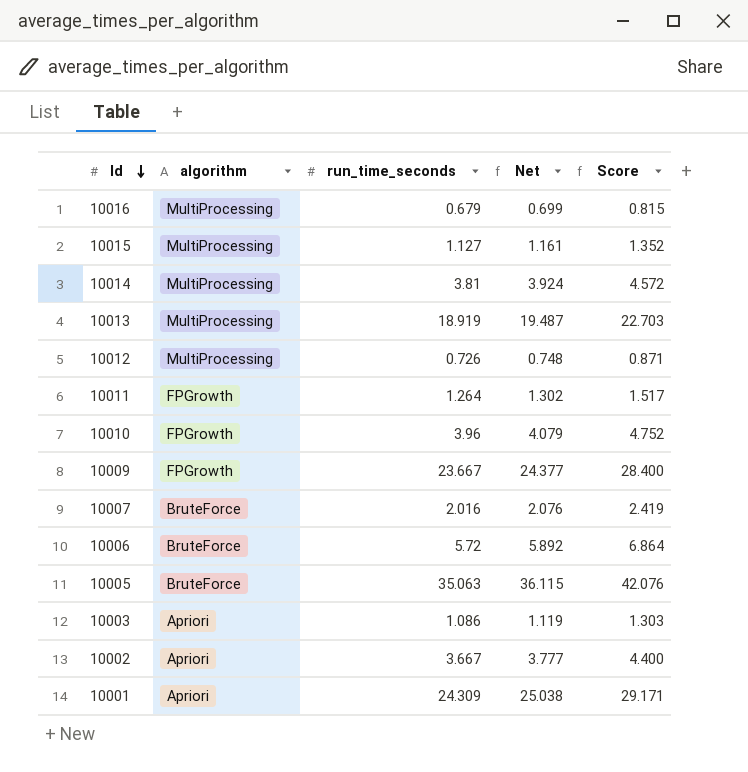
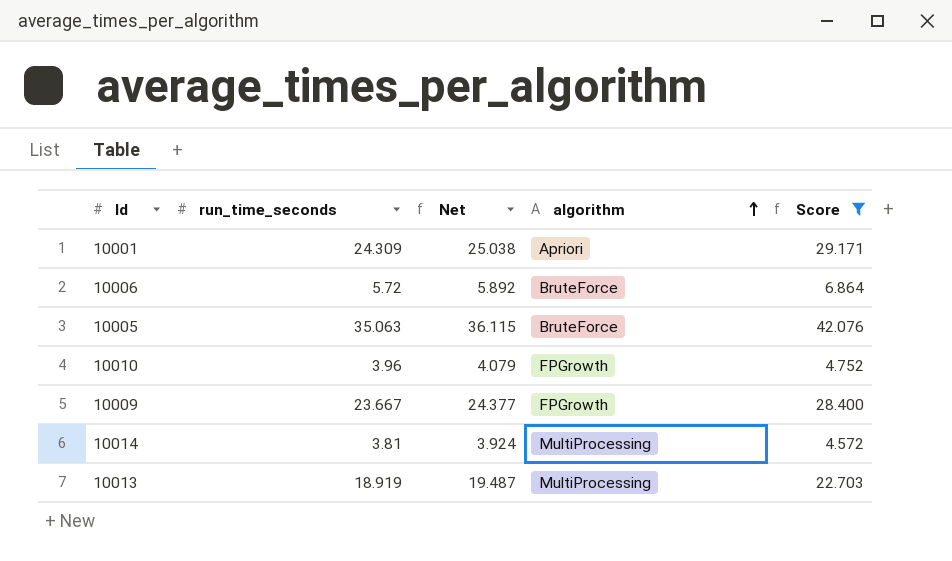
filter: none -> Score >= 4.572
row order: Id descending -> algorithm ascending
column algorithm | position: 2 -> 4

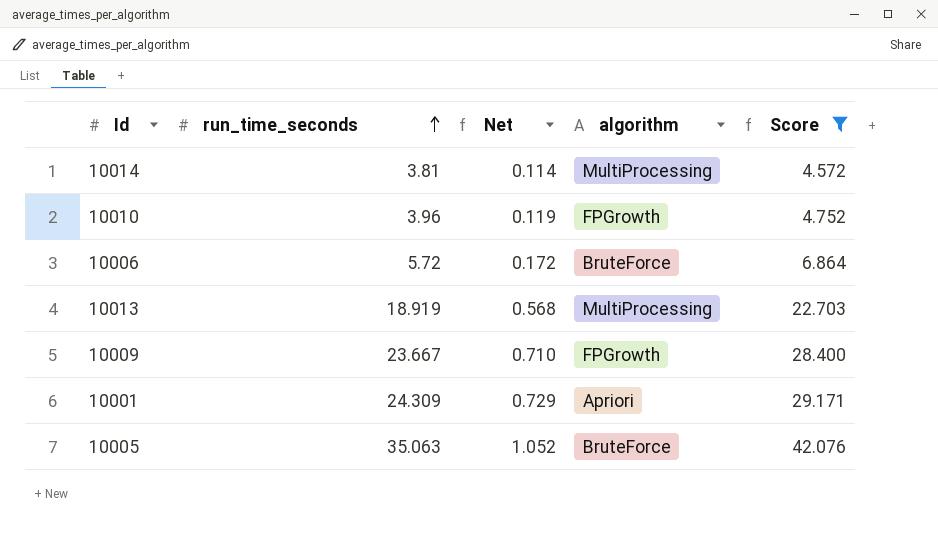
row order: algorithm ascending -> run_time_seconds ascending
column Net | formula: [run_time_seconds] * 1.03 -> [run_time_seconds] * 0.03

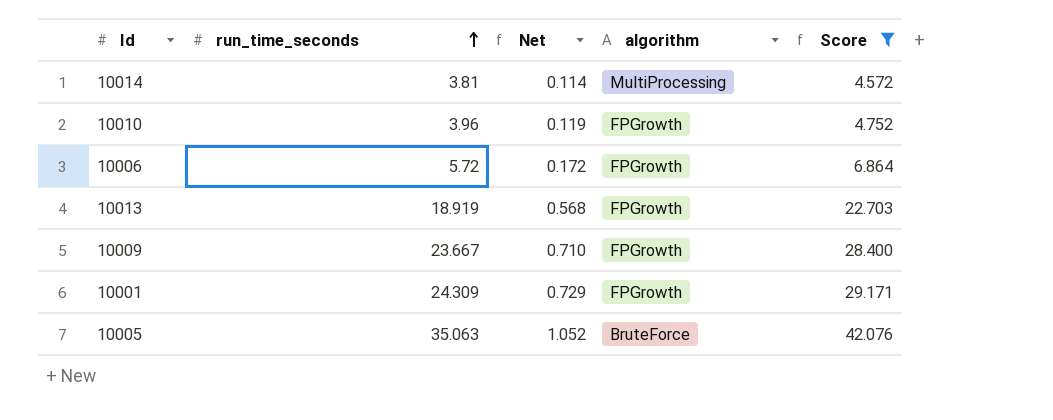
10006 | algorithm: BruteForce -> FPGrowth
10013 | algorithm: MultiProcessing -> FPGrowth
10001 | algorithm: Apriori -> FPGrowth

